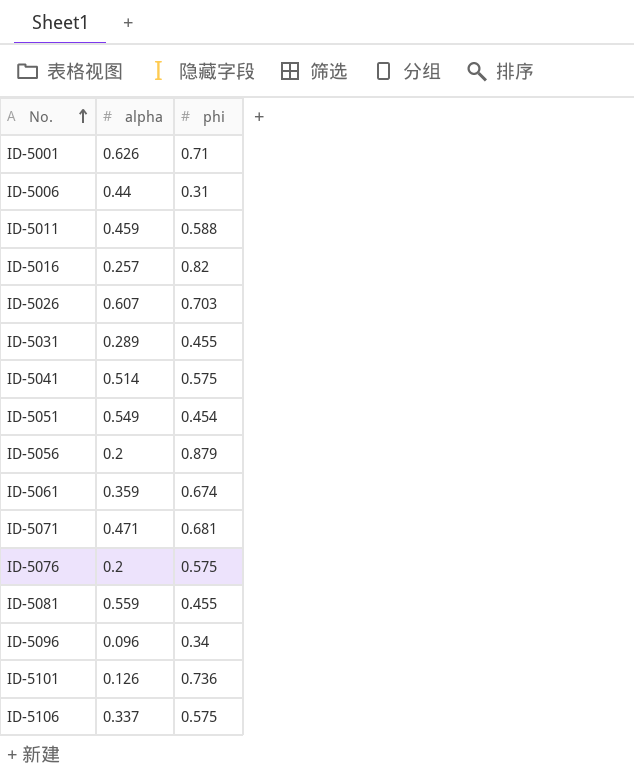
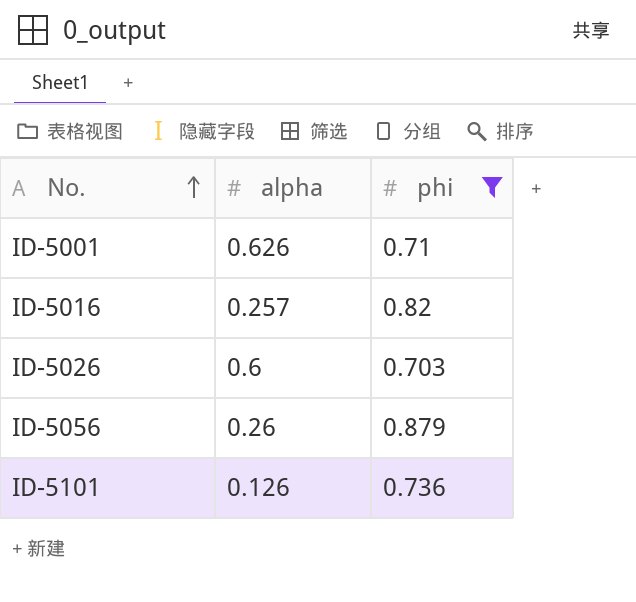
filter: none -> phi >= 0.703
ID-5026 | alpha: 0.607 -> 0.6
ID-5056 | alpha: 0.2 -> 0.26

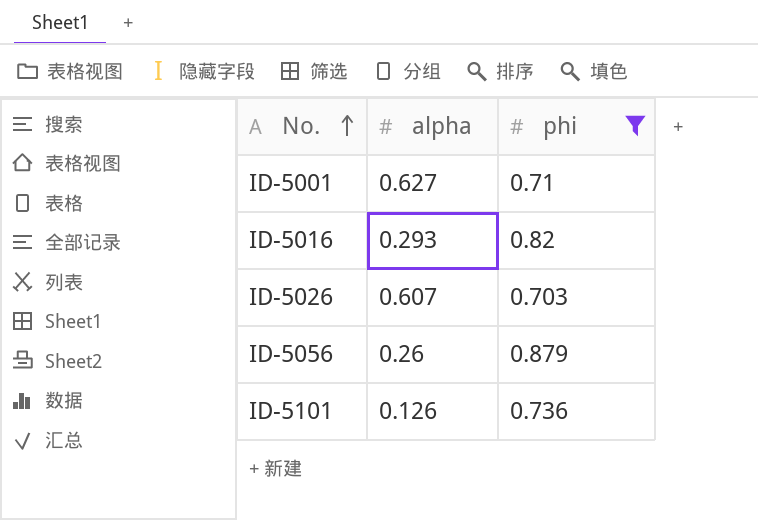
ID-5001 | alpha: 0.626 -> 0.627
ID-5016 | alpha: 0.257 -> 0.293
ID-5026 | alpha: 0.6 -> 0.607

